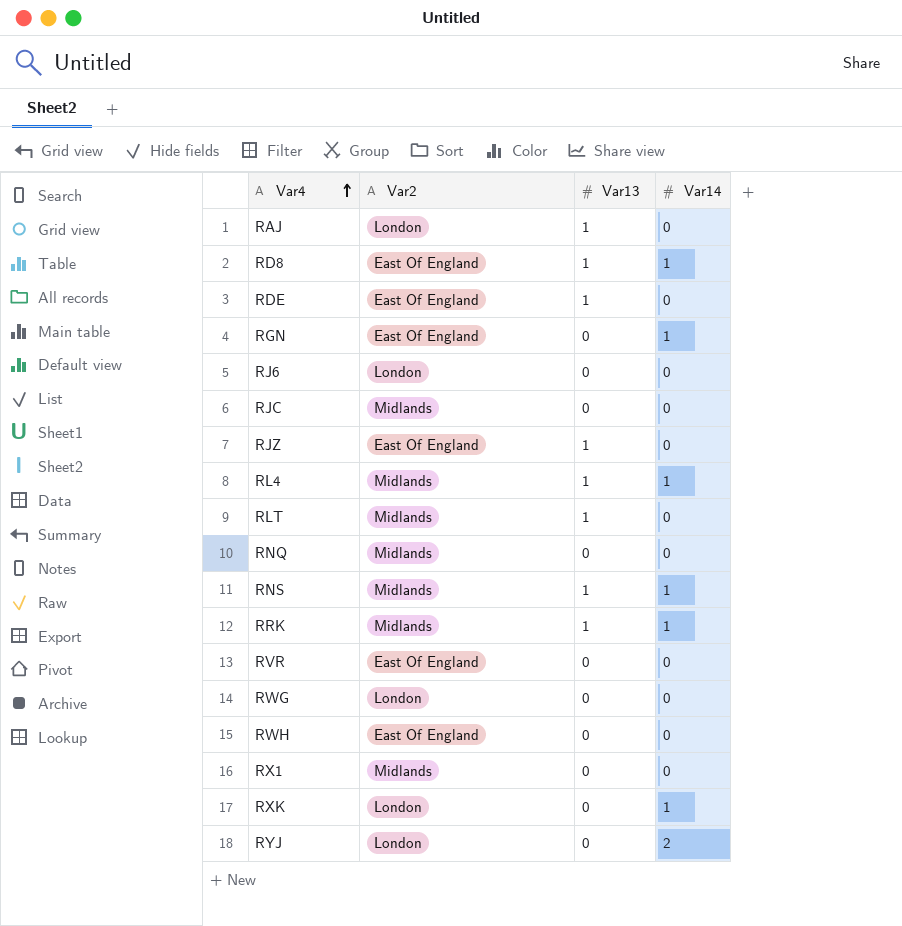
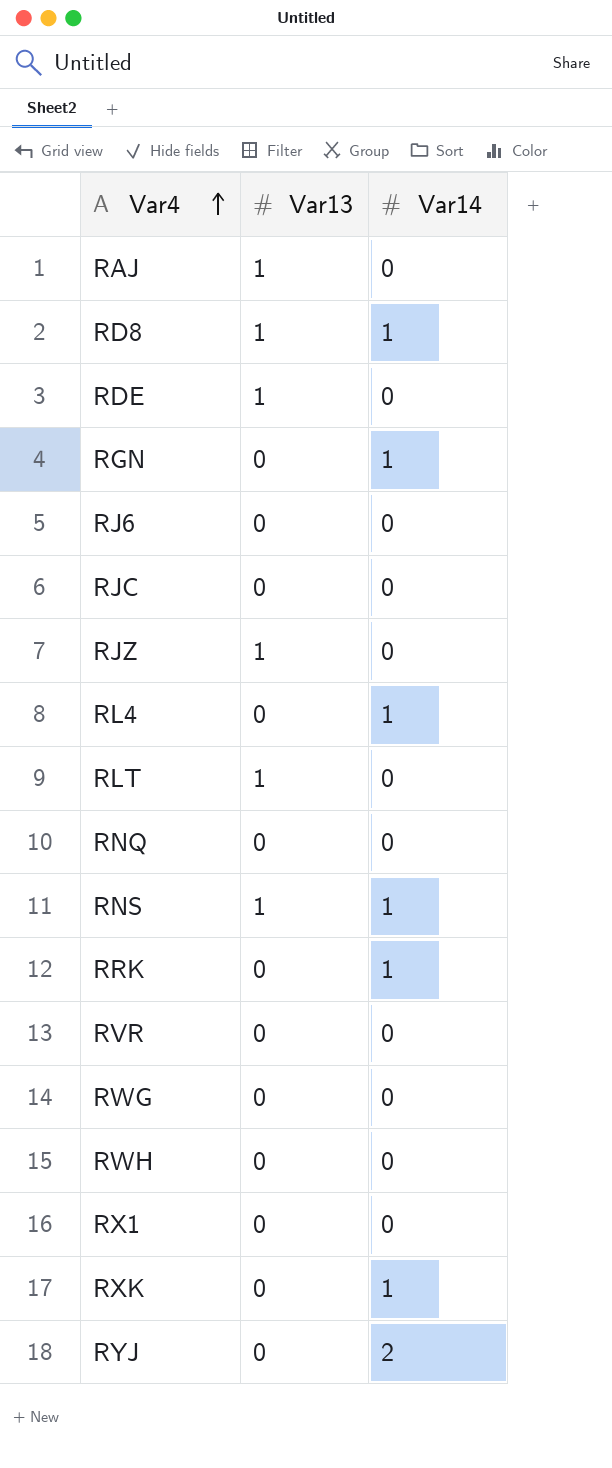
column Var2 | position: 2 -> none
RL4 | Var13: 1 -> 0
RRK | Var13: 1 -> 0

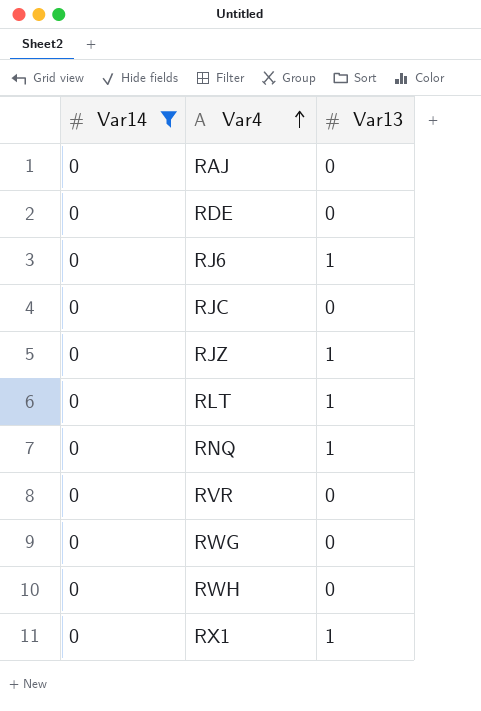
filter: none -> Var14 = 0
column Var14 | position: 3 -> 1
RAJ | Var13: 1 -> 0
RDE | Var13: 1 -> 0
RJ6 | Var13: 0 -> 1
RNQ | Var13: 0 -> 1
RX1 | Var13: 0 -> 1

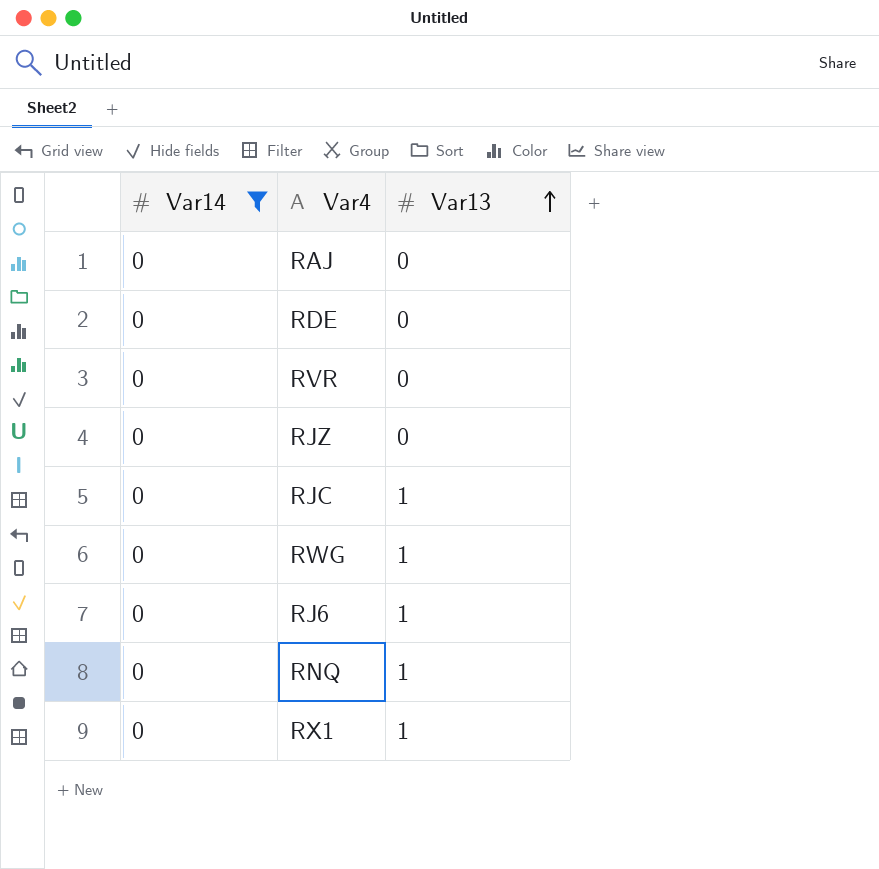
row order: Var4 ascending -> Var13 ascending
row RLT: 0 | 1 -> none
row RWH: 0 | 0 -> none
RJZ | Var13: 1 -> 0
RJC | Var13: 0 -> 1
RWG | Var13: 0 -> 1

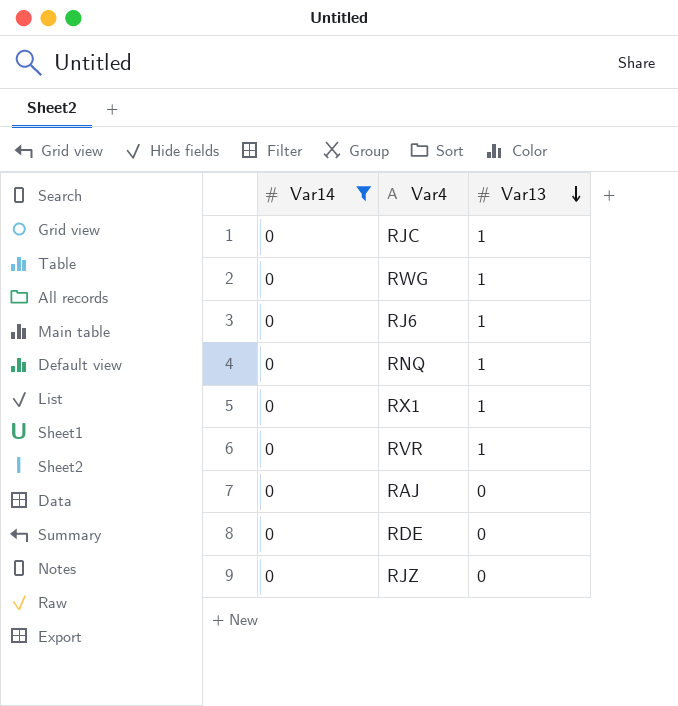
row order: Var13 ascending -> Var13 descending
RVR | Var13: 0 -> 1

